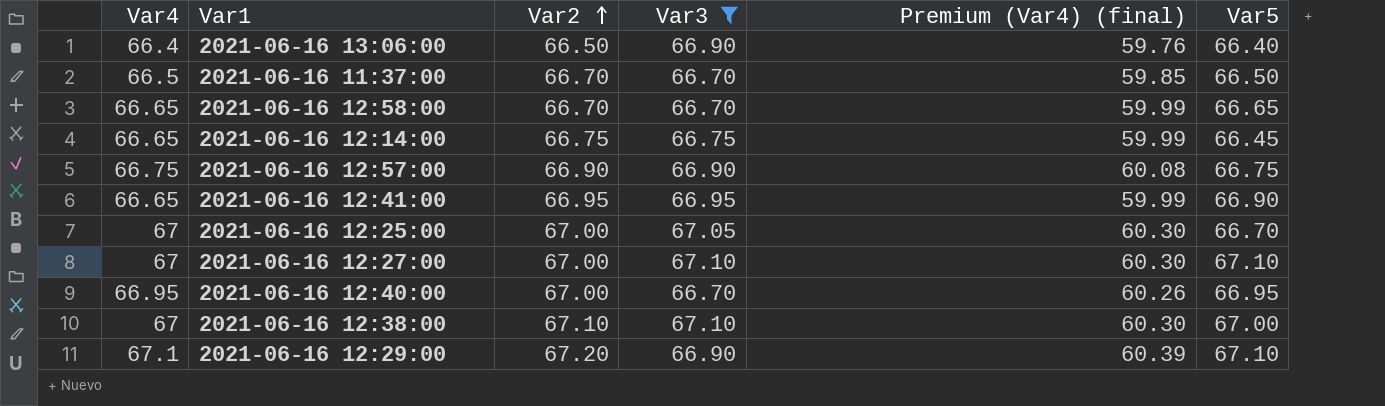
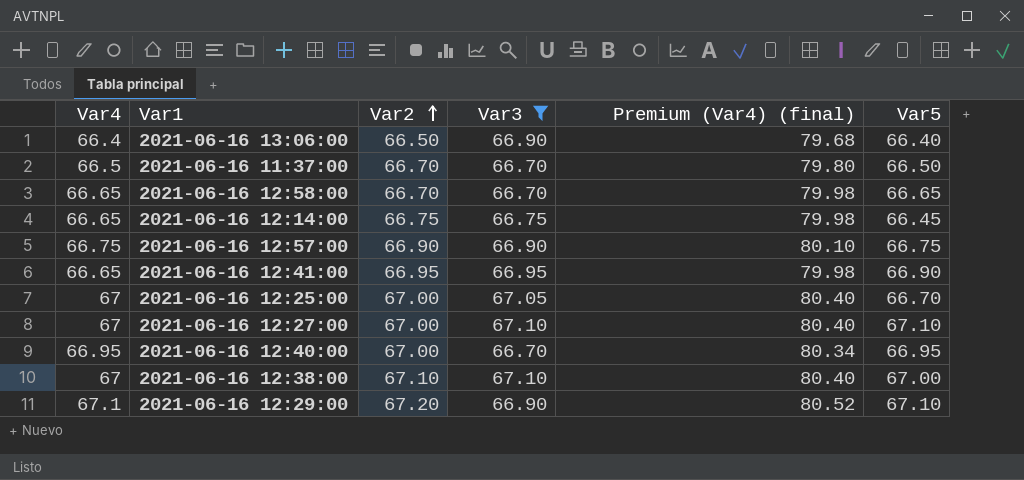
column Premium (Var4) (final) | formula: [Var4] * 0.9 -> [Var4] * 1.2

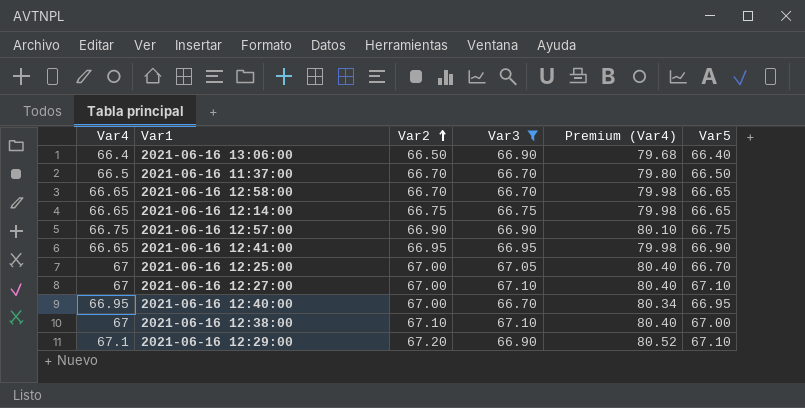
column name: Premium (Var4) (final) -> Premium (Var4)
2021-06-16 12:14:00 | Var5: 66.45 -> 66.65

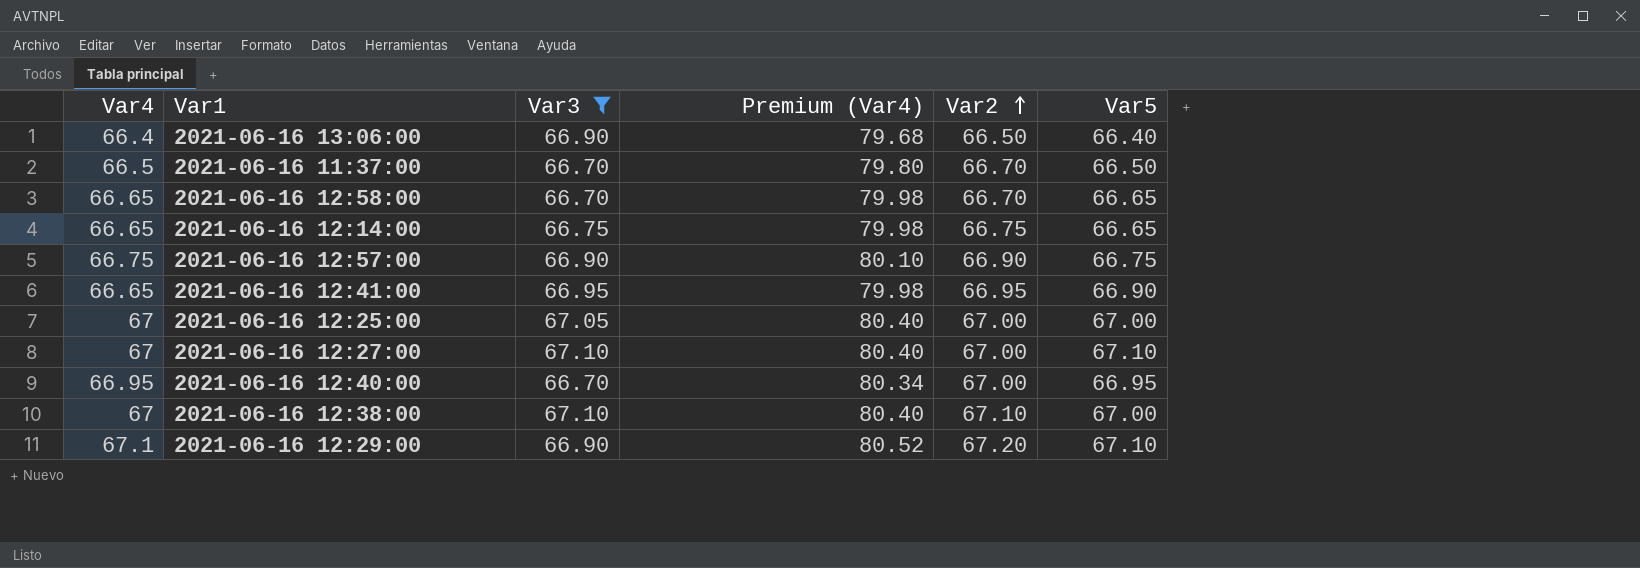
column Var2 | position: 3 -> 5
2021-06-16 12:25:00 | Var5: 66.70 -> 67.00

